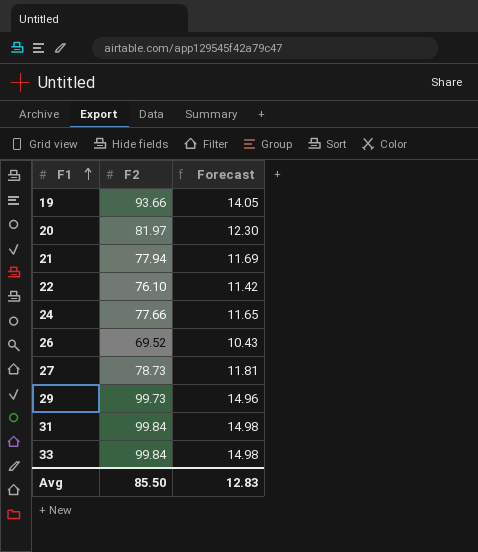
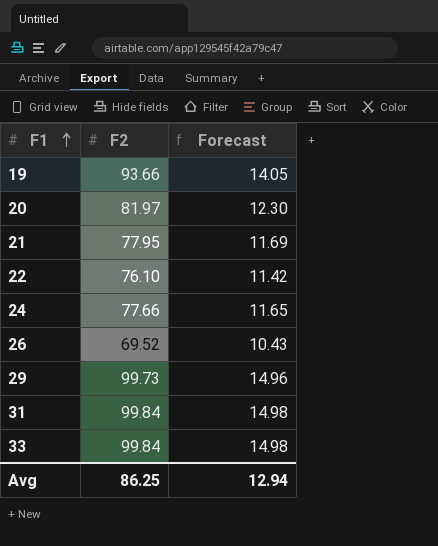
row 27: 78.73 | 11.81 -> none
21 | F2: 77.94 -> 77.95
Avg | F2: 85.50 -> 86.25
Avg | Forecast: 12.83 -> 12.94

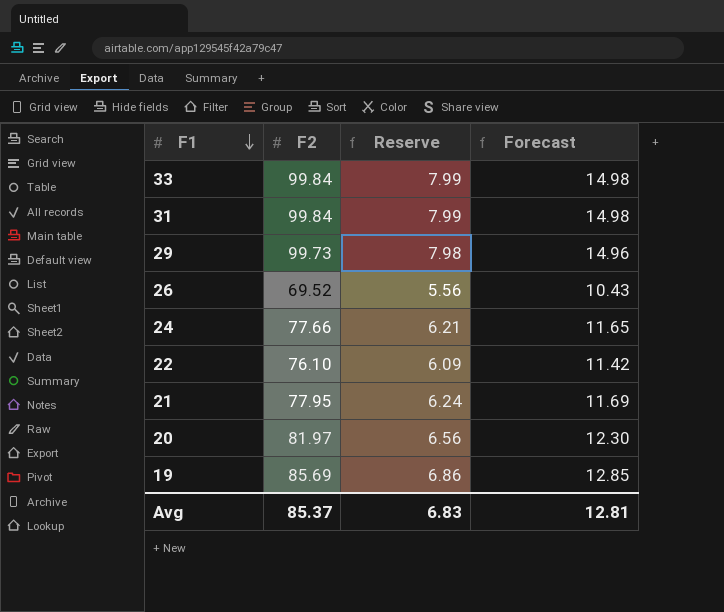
row order: F1 ascending -> F1 descending
column Reserve | formula: none -> [F2] * 0.08
19 | F2: 93.66 -> 85.69
19 | Forecast: 14.05 -> 12.85
Avg | F2: 86.25 -> 85.37
Avg | Forecast: 12.94 -> 12.81

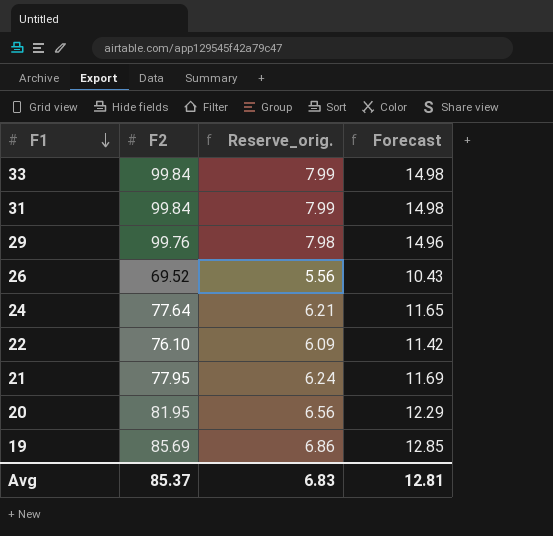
column name: Reserve -> Reserve_orig.
29 | F2: 99.73 -> 99.76
24 | F2: 77.66 -> 77.64
20 | F2: 81.97 -> 81.95
20 | Forecast: 12.30 -> 12.29

